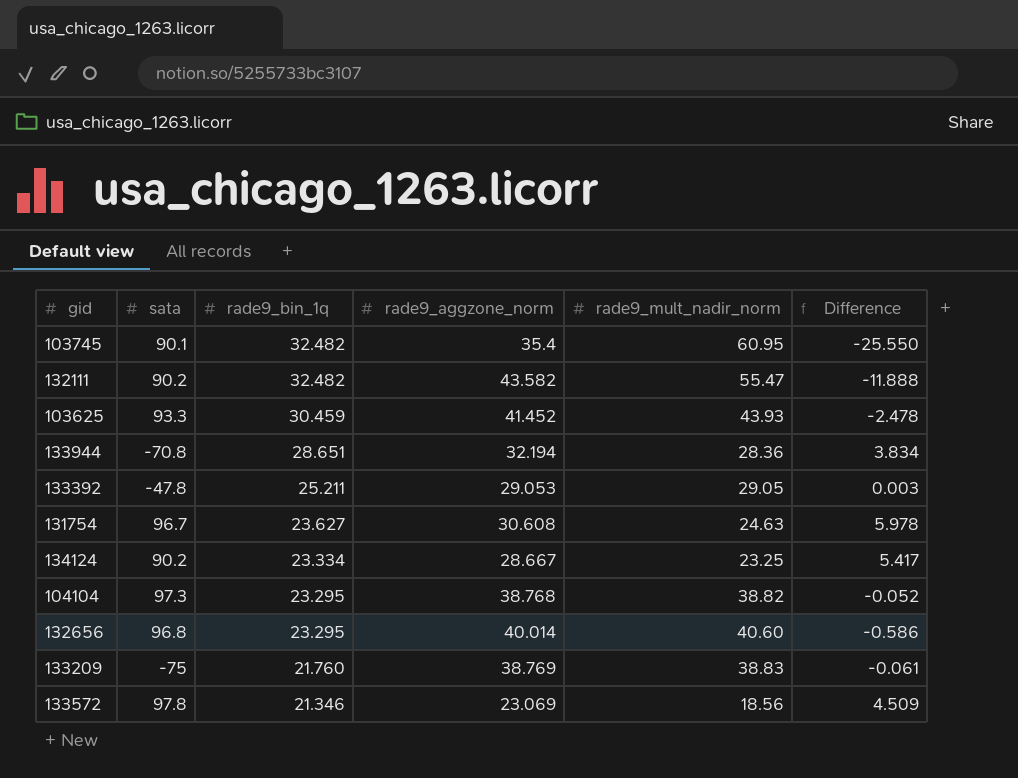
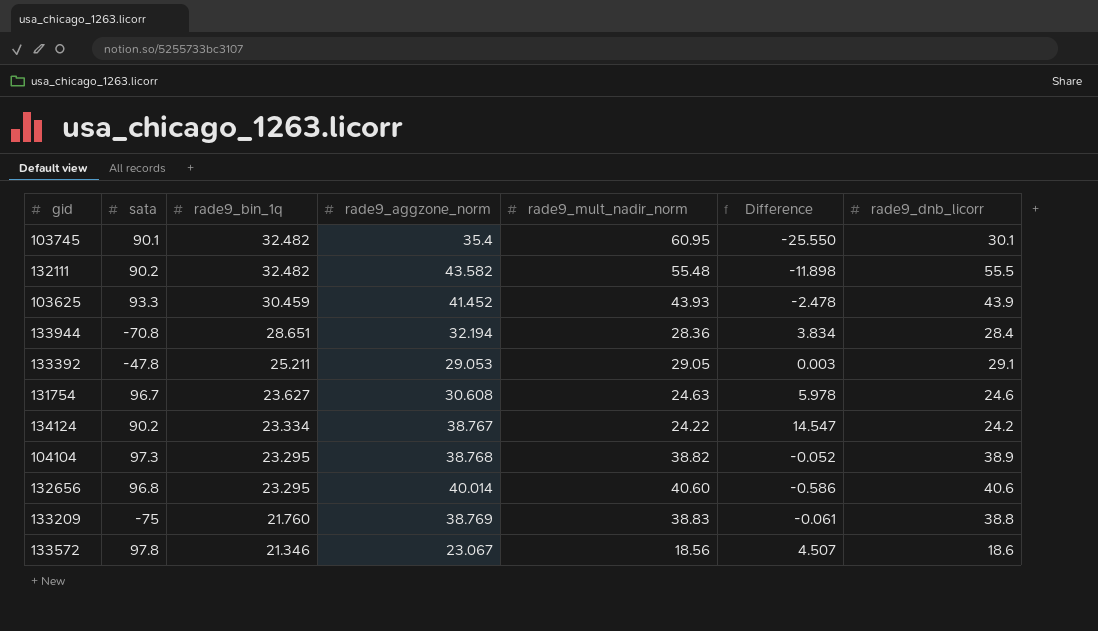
column rade9_dnb_licorr | position: none -> 7
132111 | rade9_mult_nadir_norm: 55.47 -> 55.48
132111 | Difference: -11.888 -> -11.898
134124 | rade9_aggzone_norm: 28.667 -> 38.767
134124 | rade9_mult_nadir_norm: 23.25 -> 24.22
134124 | Difference: 5.417 -> 14.547
133572 | rade9_aggzone_norm: 23.069 -> 23.067
133572 | Difference: 4.509 -> 4.507

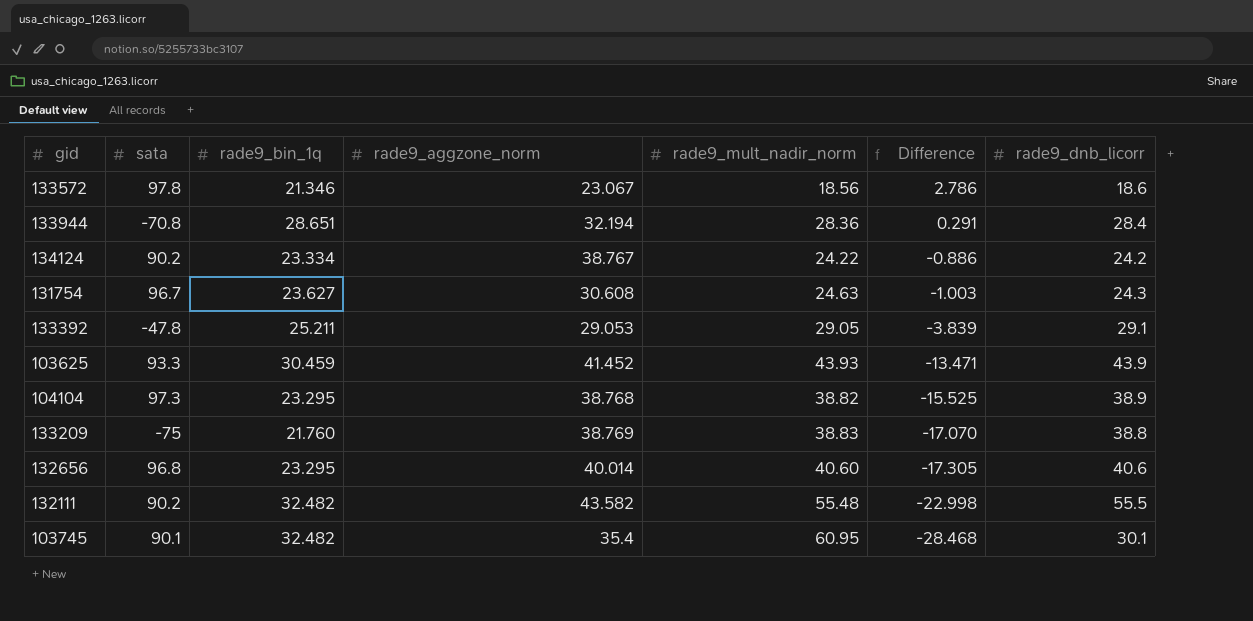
row order: rade9_bin_1q descending -> Difference descending
column Difference | formula: [rade9_aggzone_norm] - [rade9_mult_nadir_norm] -> [rade9_bin_1q] - [rade9_mult_nadir_norm]
131754 | rade9_dnb_licorr: 24.6 -> 24.3

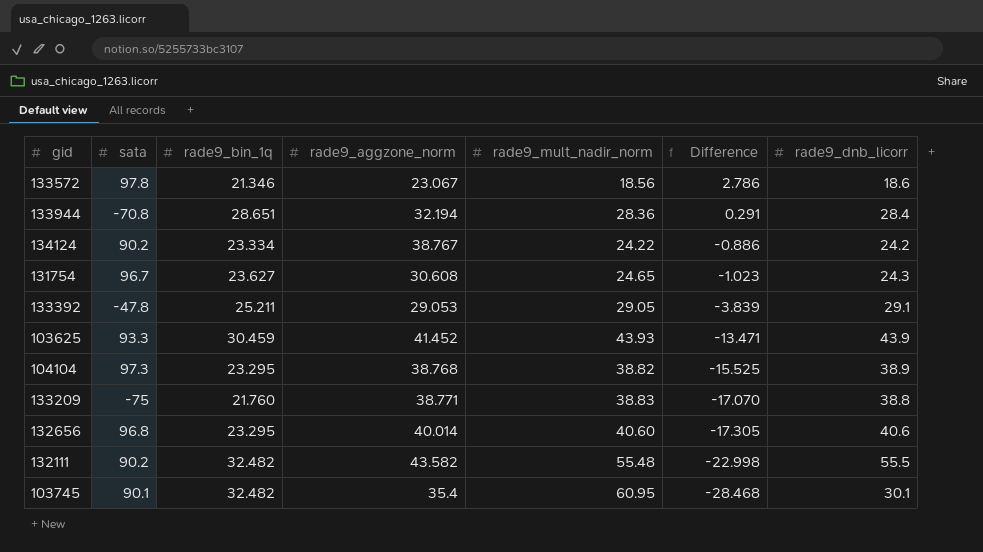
131754 | rade9_mult_nadir_norm: 24.63 -> 24.65
131754 | Difference: -1.003 -> -1.023
133209 | rade9_aggzone_norm: 38.769 -> 38.771

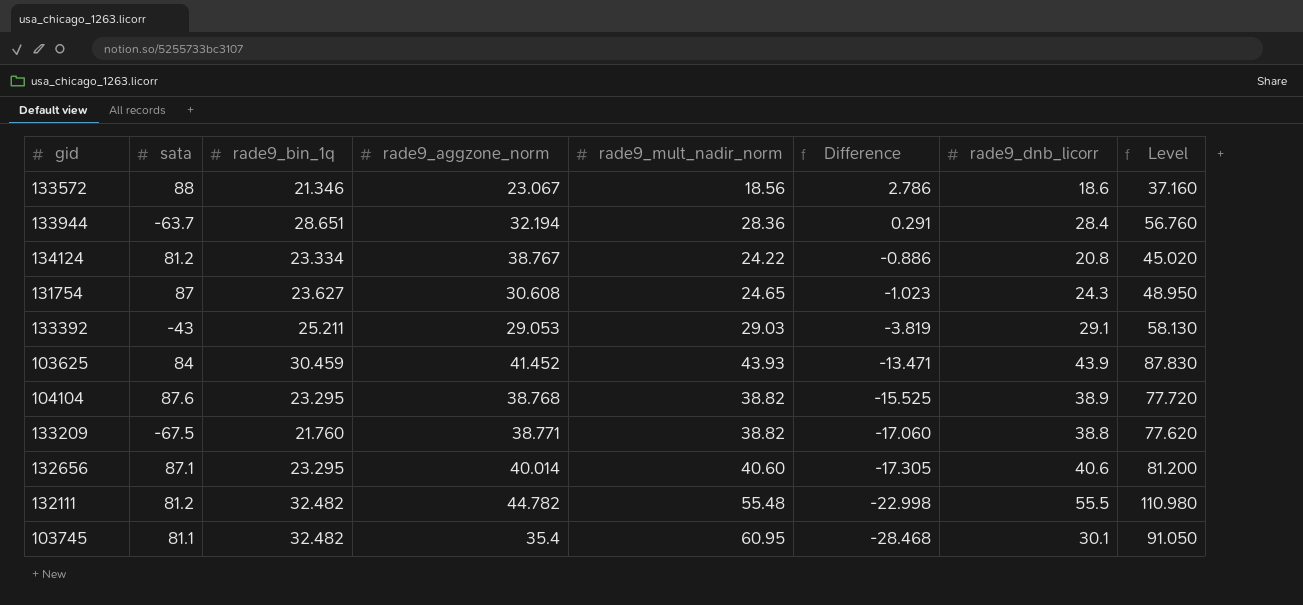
column Level | formula: none -> [rade9_mult_nadir_norm] + [rade9_dnb_licorr]
133572 | sata: 97.8 -> 88
133944 | sata: -70.8 -> -63.7
134124 | sata: 90.2 -> 81.2
134124 | rade9_dnb_licorr: 24.2 -> 20.8
131754 | sata: 96.7 -> 87
133392 | sata: -47.8 -> -43
133392 | rade9_mult_nadir_norm: 29.05 -> 29.03
133392 | Difference: -3.839 -> -3.819
103625 | sata: 93.3 -> 84
104104 | sata: 97.3 -> 87.6
133209 | sata: -75 -> -67.5
133209 | rade9_mult_nadir_norm: 38.83 -> 38.82
133209 | Difference: -17.070 -> -17.060
132656 | sata: 96.8 -> 87.1
132111 | sata: 90.2 -> 81.2
132111 | rade9_aggzone_norm: 43.582 -> 44.782
103745 | sata: 90.1 -> 81.1

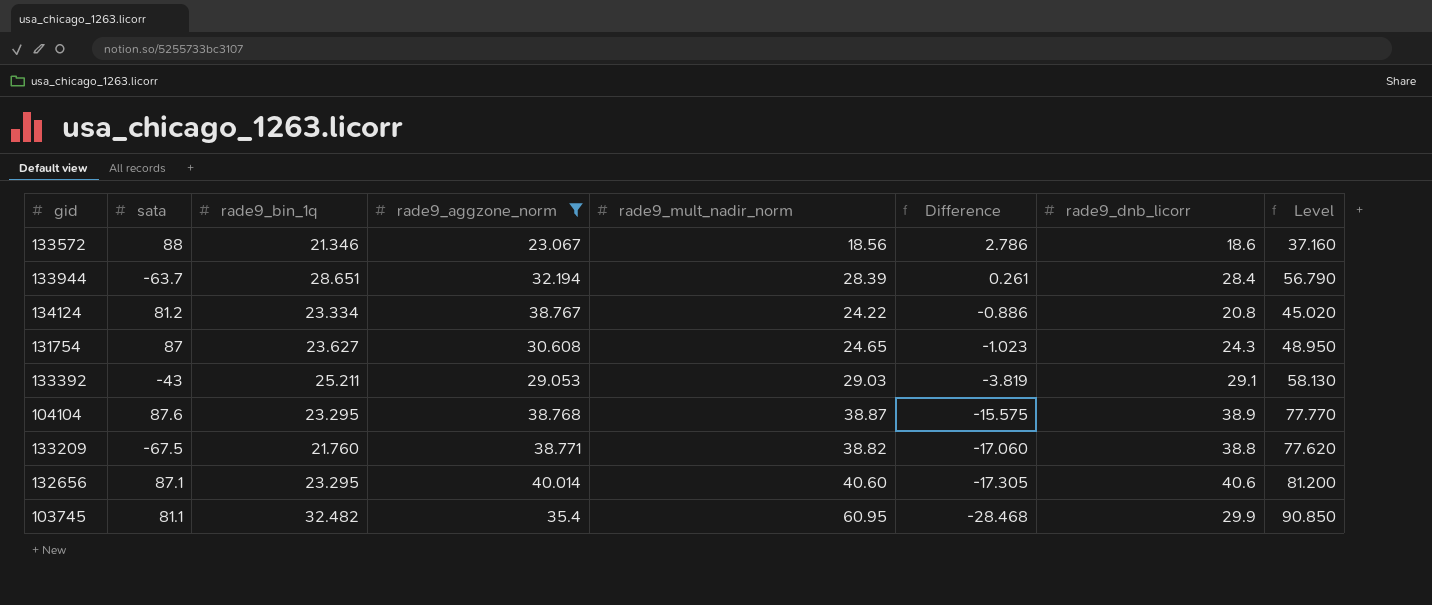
filter: none -> rade9_aggzone_norm <= 40.014
133944 | rade9_mult_nadir_norm: 28.36 -> 28.39
133944 | Difference: 0.291 -> 0.261
133944 | Level: 56.760 -> 56.790
104104 | rade9_mult_nadir_norm: 38.82 -> 38.87
104104 | Difference: -15.525 -> -15.575
104104 | Level: 77.720 -> 77.770
103745 | rade9_dnb_licorr: 30.1 -> 29.9
103745 | Level: 91.050 -> 90.850

